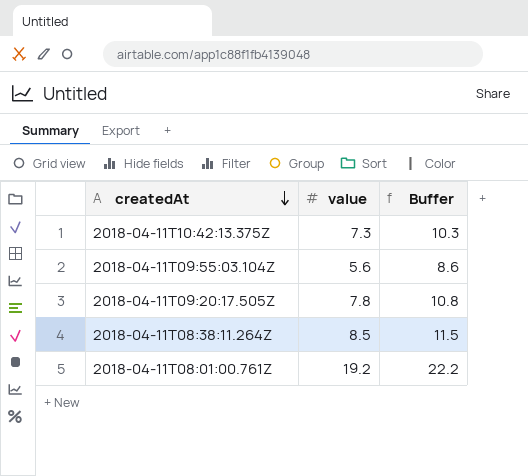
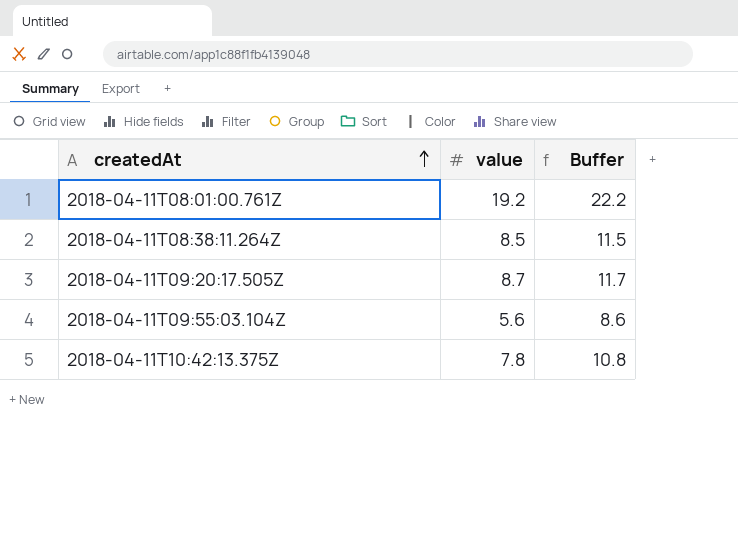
row order: createdAt descending -> createdAt ascending
2018-04-11T09:20:17.505Z | value: 7.8 -> 8.7
2018-04-11T09:20:17.505Z | Buffer: 10.8 -> 11.7
2018-04-11T10:42:13.375Z | value: 7.3 -> 7.8
2018-04-11T10:42:13.375Z | Buffer: 10.3 -> 10.8

